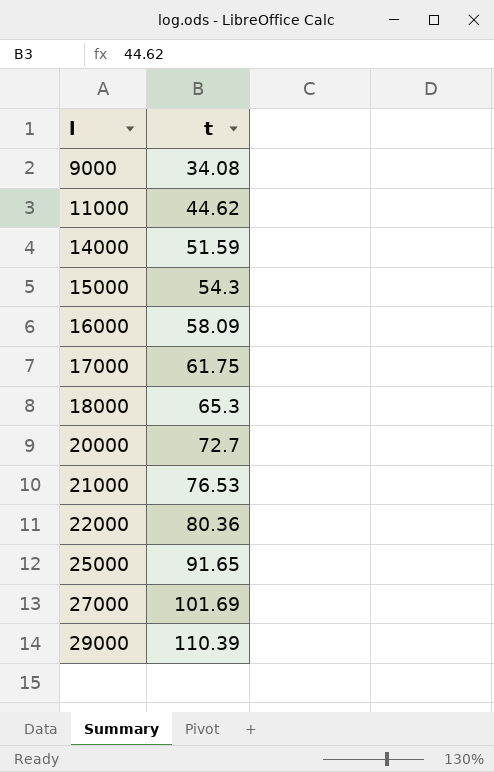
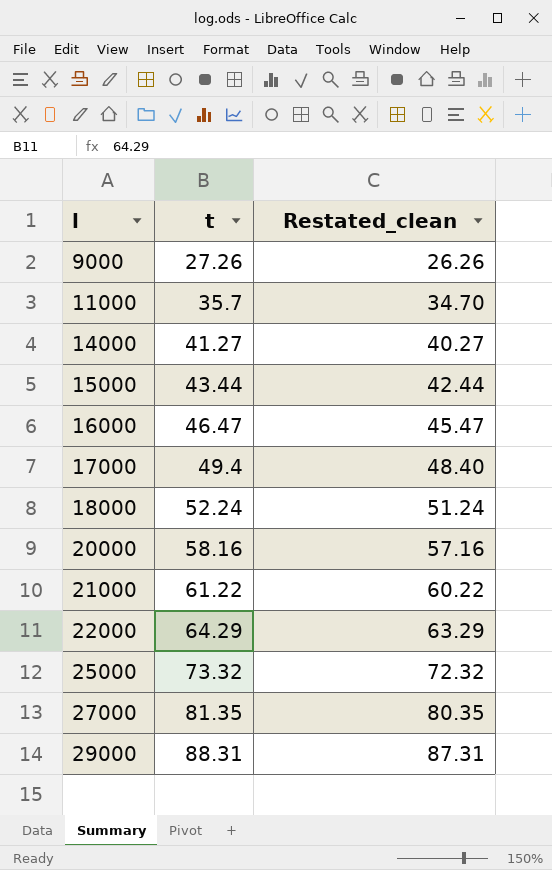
column Restated_clean | formula: none -> [t] - 1
9000 | t: 34.08 -> 27.26
11000 | t: 44.62 -> 35.7
14000 | t: 51.59 -> 41.27
15000 | t: 54.3 -> 43.44
16000 | t: 58.09 -> 46.47
17000 | t: 61.75 -> 49.4
18000 | t: 65.3 -> 52.24
20000 | t: 72.7 -> 58.16
21000 | t: 76.53 -> 61.22
22000 | t: 80.36 -> 64.29
25000 | t: 91.65 -> 73.32
27000 | t: 101.69 -> 81.35
29000 | t: 110.39 -> 88.31

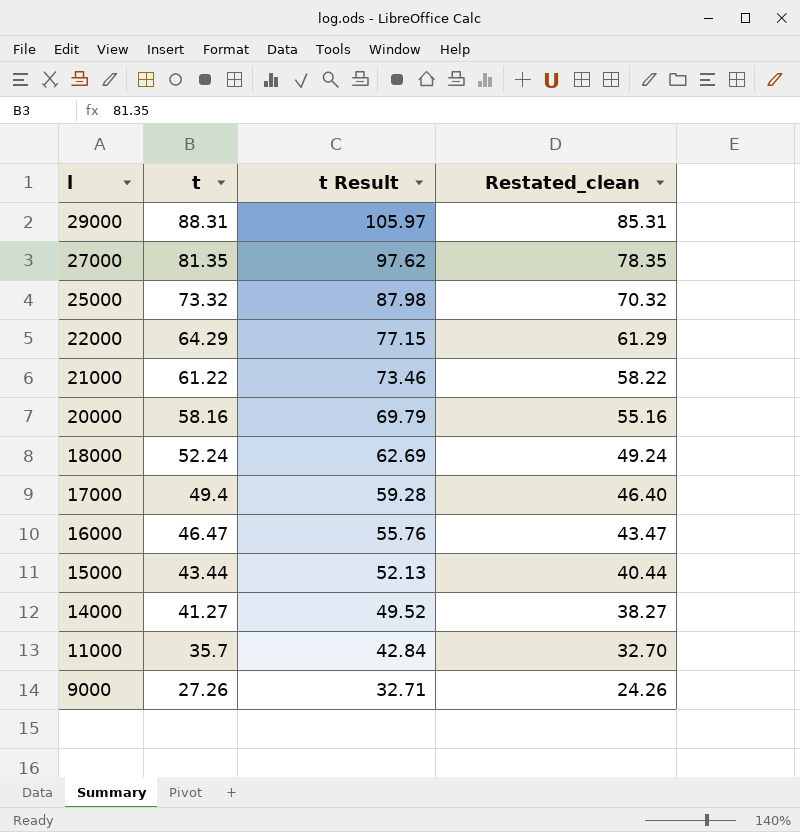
row order: l ascending -> l descending
column t Result | formula: none -> [t] * 1.2
column Restated_clean | formula: [t] - 1 -> [t] - 3

